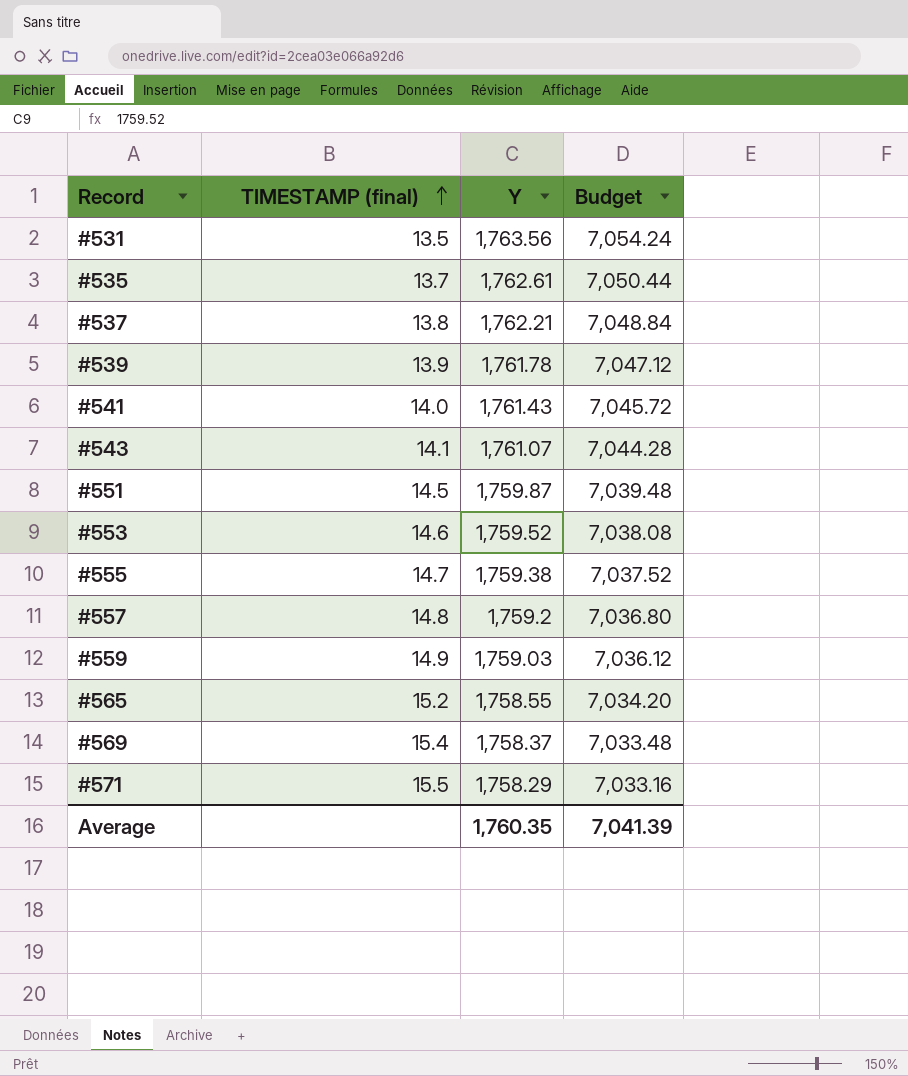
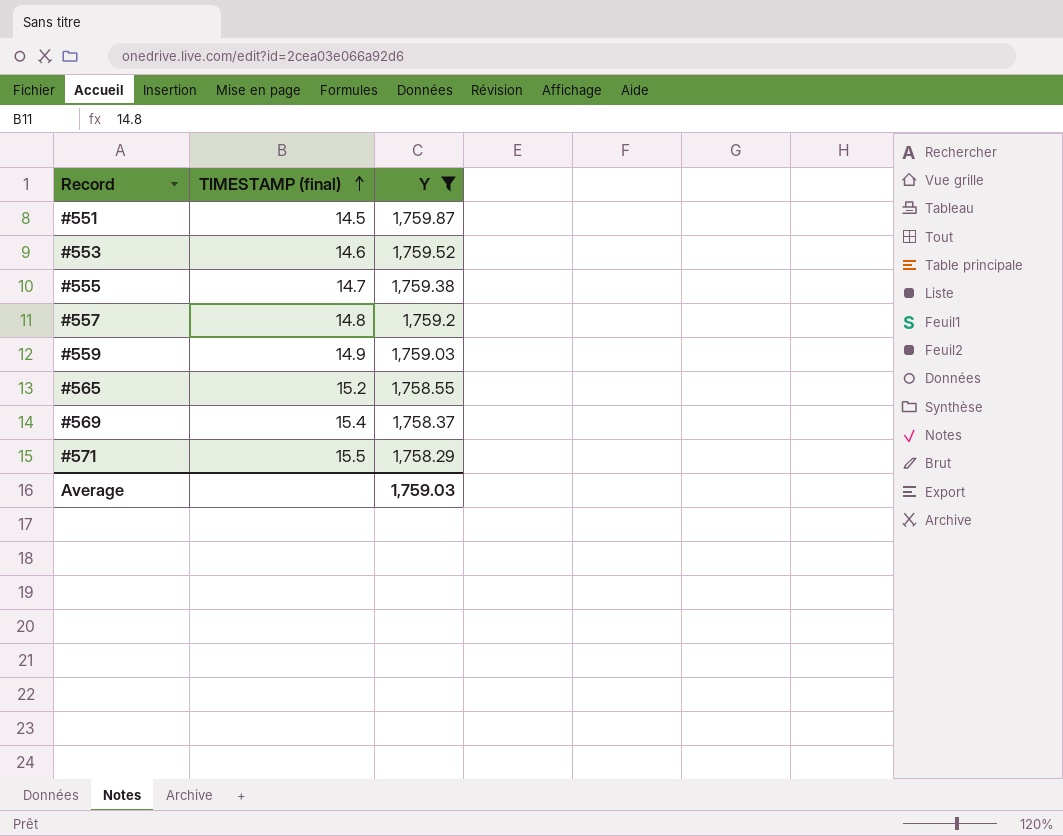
filter: none -> Y <= 1,759.87
column Budget | formula: [Y] * 4 -> none
Average | Y: 1,760.35 -> 1,759.03

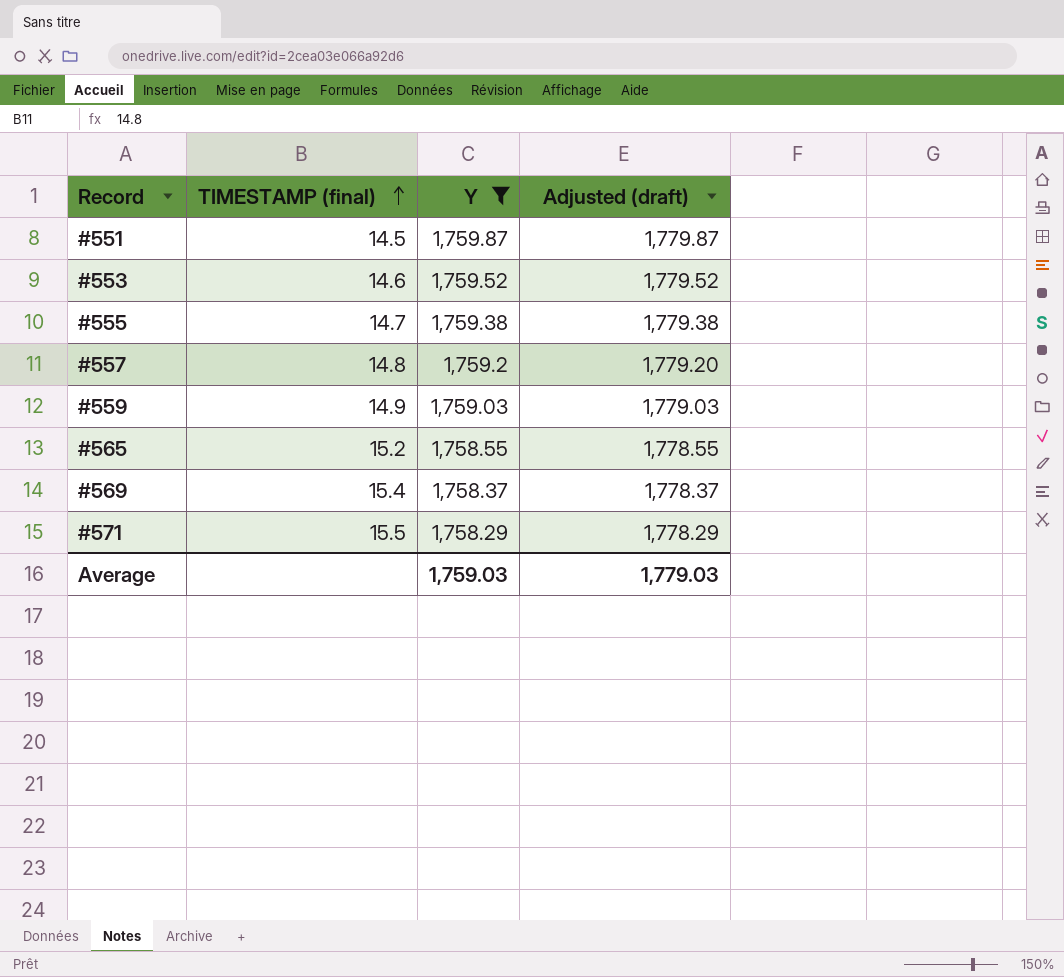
column Adjusted (draft) | formula: none -> [Y] + 20

